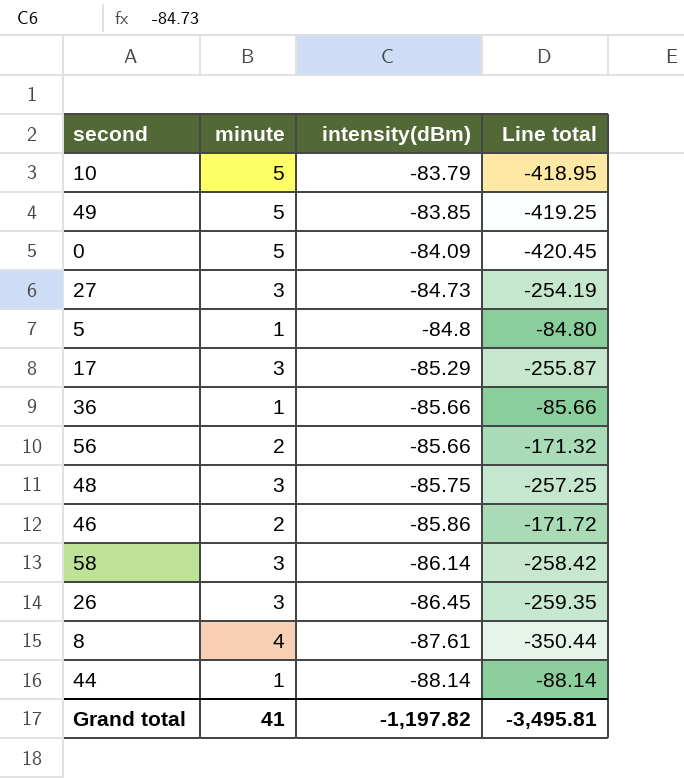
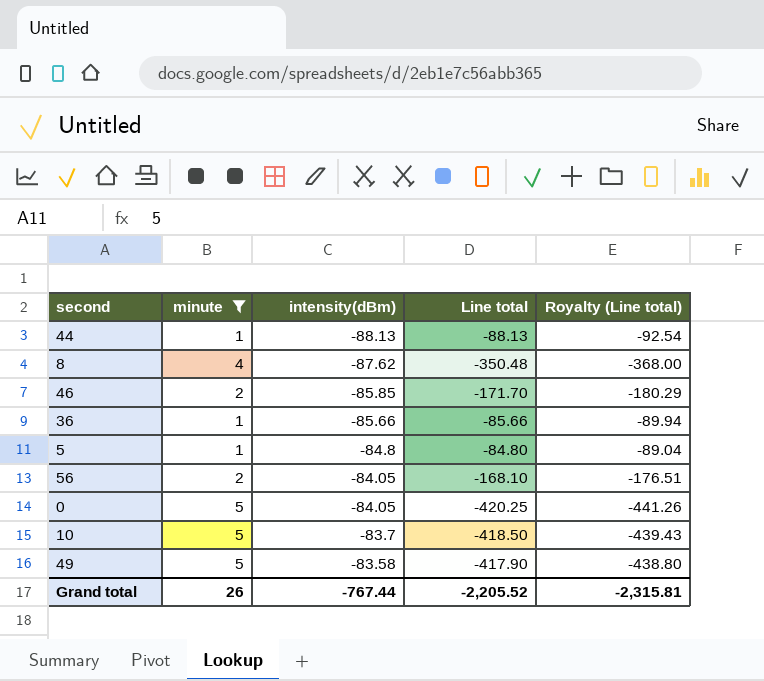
filter: none -> minute != 3
row order: intensity(dBm) descending -> intensity(dBm) ascending
column Royalty (Line total) | formula: none -> [Line total] * 1.05
44 | intensity(dBm): -88.14 -> -88.13
44 | Line total: -88.14 -> -88.13
8 | intensity(dBm): -87.61 -> -87.62
8 | Line total: -350.44 -> -350.48
46 | intensity(dBm): -85.86 -> -85.85
46 | Line total: -171.72 -> -171.70
56 | intensity(dBm): -85.66 -> -84.05
56 | Line total: -171.32 -> -168.10
0 | intensity(dBm): -84.09 -> -84.05
0 | Line total: -420.45 -> -420.25
10 | intensity(dBm): -83.79 -> -83.7
10 | Line total: -418.95 -> -418.50
49 | intensity(dBm): -83.85 -> -83.58
49 | Line total: -419.25 -> -417.90
Grand total | minute: 41 -> 26
Grand total | intensity(dBm): -1,197.82 -> -767.44
Grand total | Line total: -3,495.81 -> -2,205.52

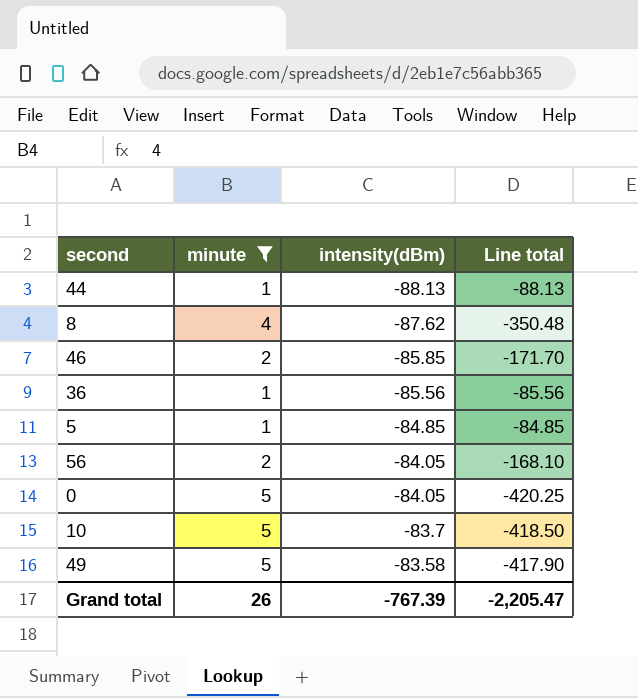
column Royalty (Line total) | formula: [Line total] * 1.05 -> none
36 | intensity(dBm): -85.66 -> -85.56
36 | Line total: -85.66 -> -85.56
5 | intensity(dBm): -84.8 -> -84.85
5 | Line total: -84.80 -> -84.85
Grand total | intensity(dBm): -767.44 -> -767.39
Grand total | Line total: -2,205.52 -> -2,205.47

